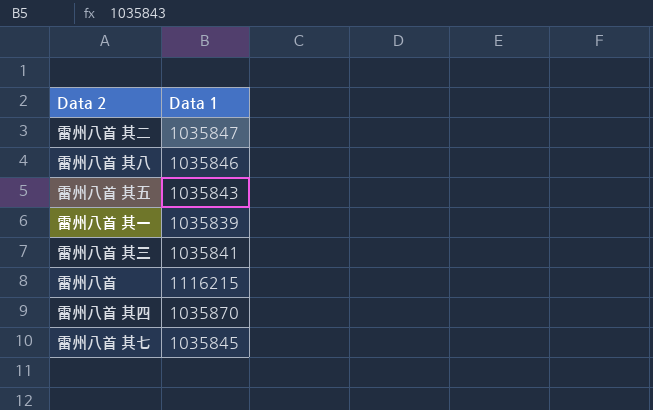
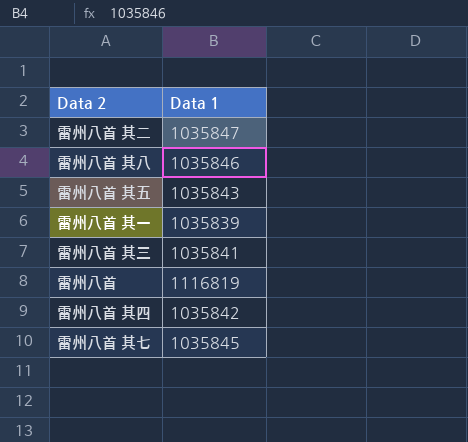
雷州八首 | Data 1: 1116215 -> 1116819
雷州八首 其四 | Data 1: 1035870 -> 1035842

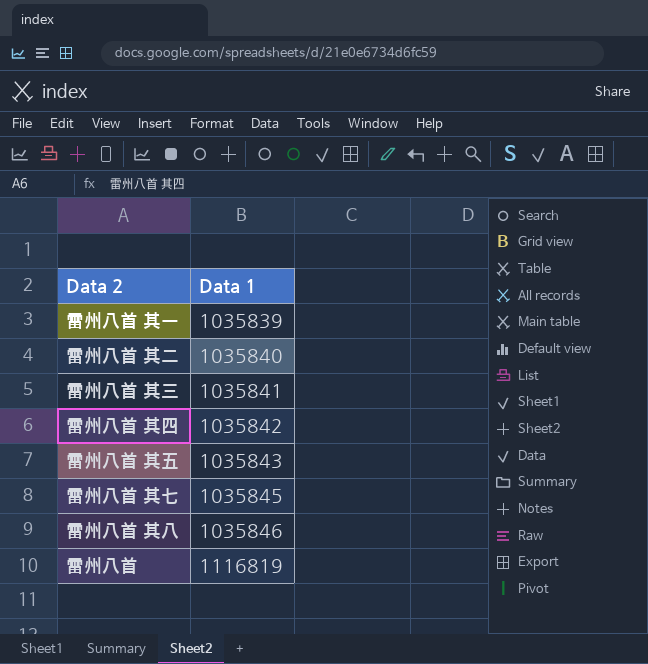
row order: none -> Data 1 ascending
雷州八首 其二 | Data 1: 1035847 -> 1035840

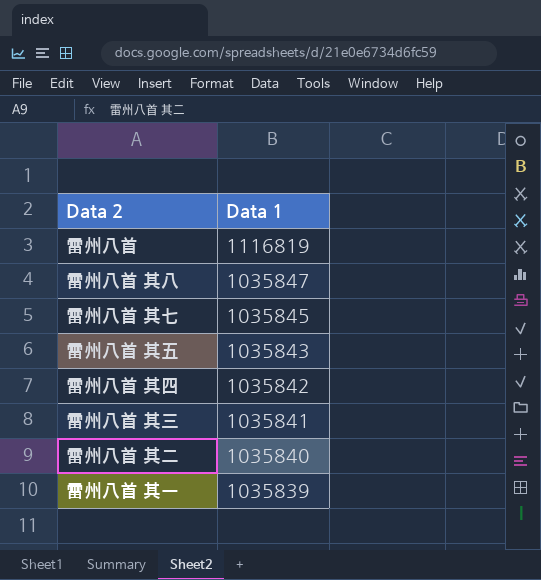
row order: Data 1 ascending -> Data 1 descending
雷州八首 其八 | Data 1: 1035846 -> 1035847

